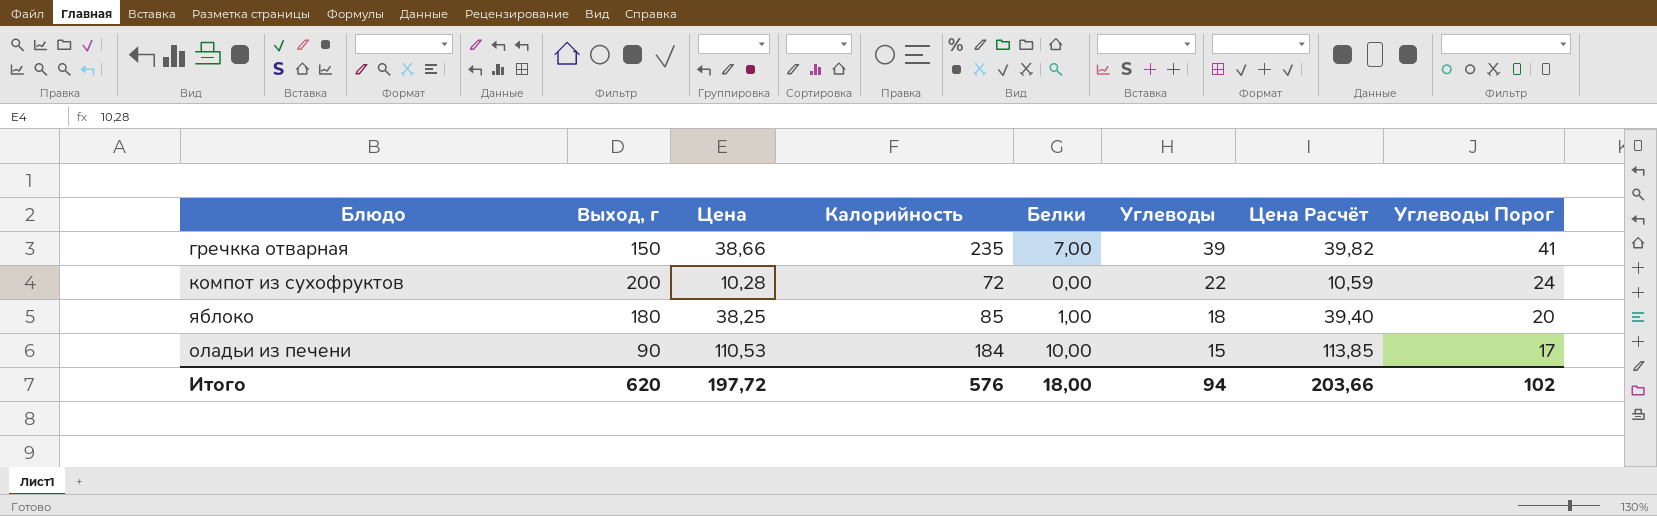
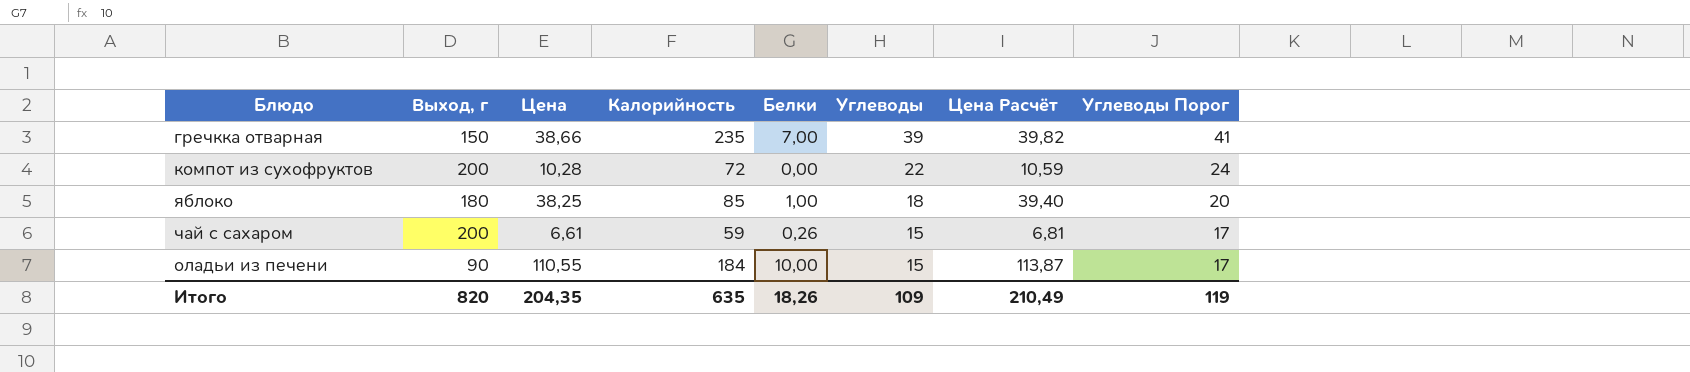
row чай с сахаром: none -> 200 | 6,61 | 59 | 0,26 | 15 | 6,81 | 17
оладьи из печени | Цена: 110,53 -> 110,55
оладьи из печени | Цена Расчёт: 113,85 -> 113,87
Итого | Выход, г: 620 -> 820
Итого | Цена: 197,72 -> 204,35
Итого | Калорийность: 576 -> 635
Итого | Белки: 18,00 -> 18,26
Итого | Углеводы: 94 -> 109
Итого | Цена Расчёт: 203,66 -> 210,49
Итого | Углеводы Порог: 102 -> 119

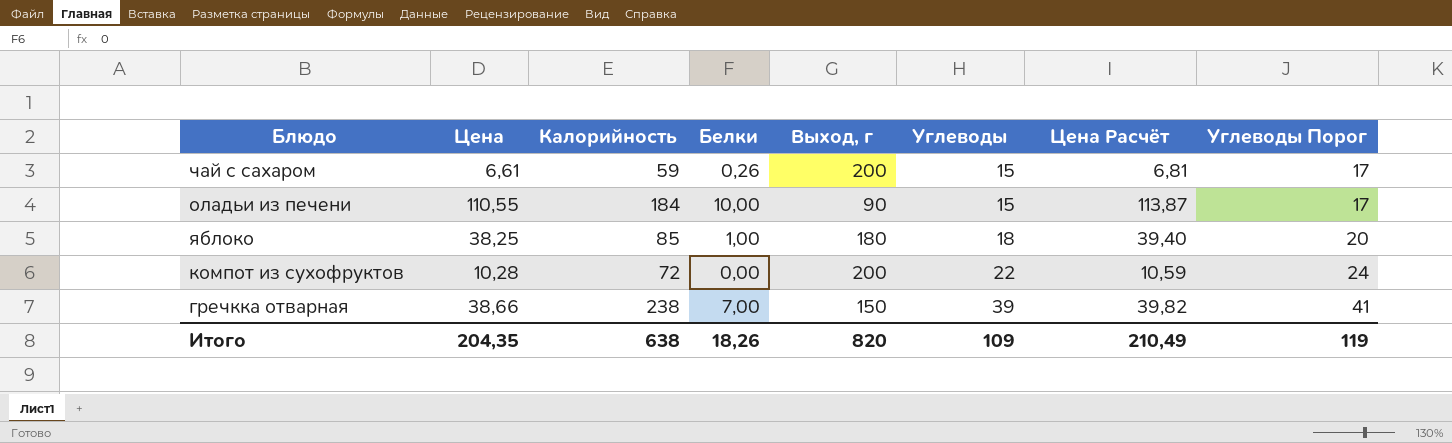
row order: Углеводы descending -> Углеводы ascending
column Выход, г | position: 2 -> 5
гречкка отварная | Калорийность: 235 -> 238
Итого | Калорийность: 635 -> 638

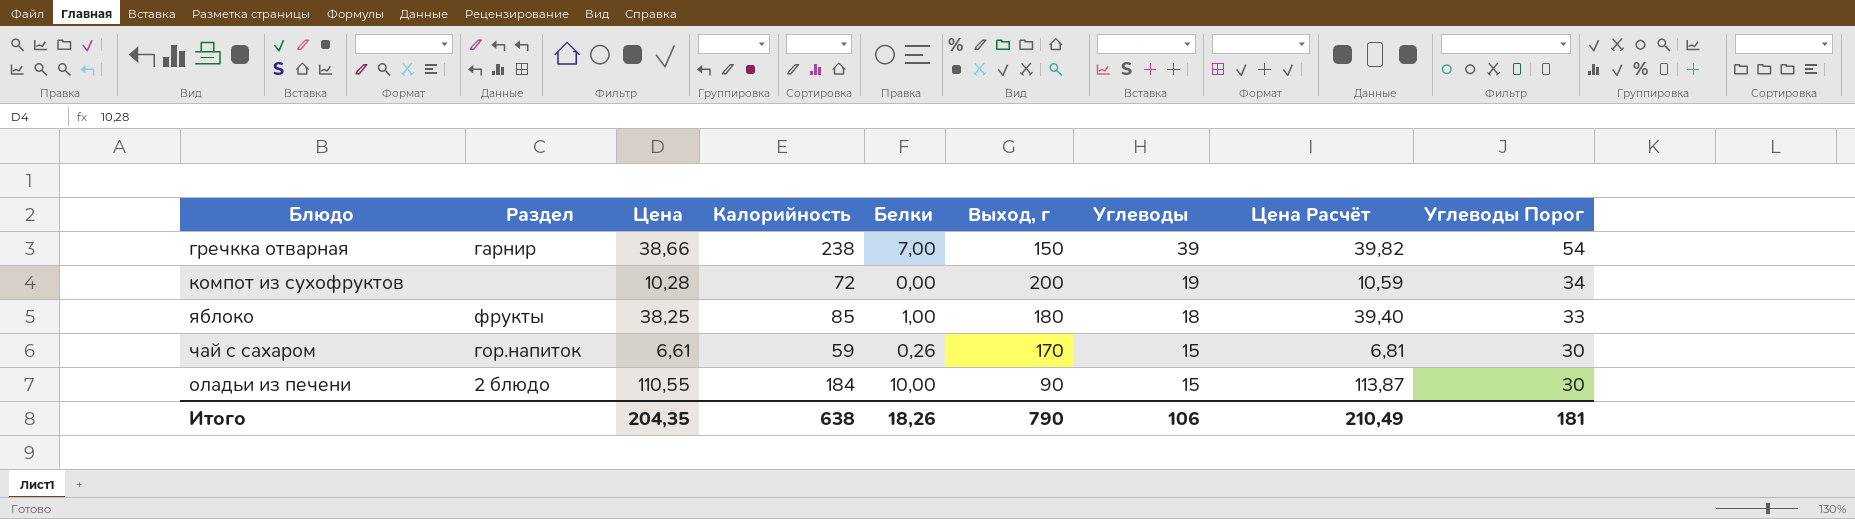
row order: Углеводы ascending -> Углеводы descending
column Раздел | position: none -> 2
column Углеводы Порог | formula: [Углеводы] + 2 -> [Углеводы] + 15
компот из сухофруктов | Углеводы: 22 -> 19
чай с сахаром | Выход, г: 200 -> 170
Итого | Выход, г: 820 -> 790
Итого | Углеводы: 109 -> 106
Итого | Углеводы Порог: 119 -> 181

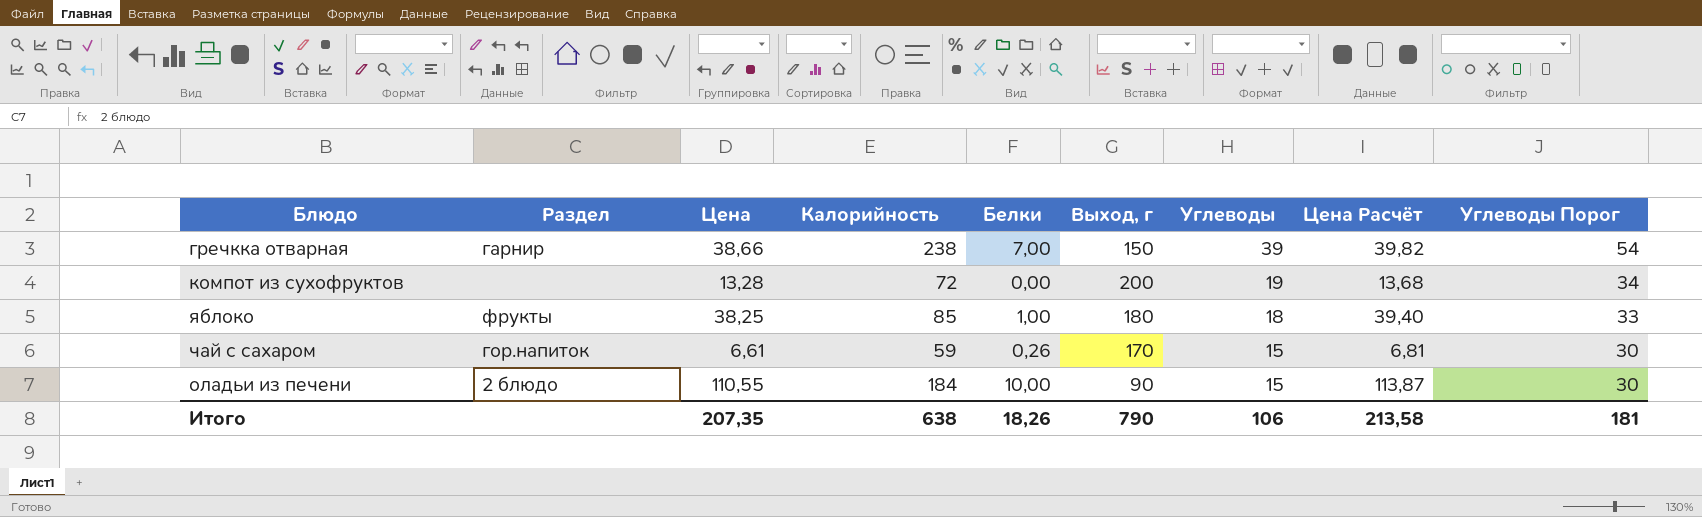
компот из сухофруктов | Цена: 10,28 -> 13,28
компот из сухофруктов | Цена Расчёт: 10,59 -> 13,68
Итого | Цена: 204,35 -> 207,35
Итого | Цена Расчёт: 210,49 -> 213,58

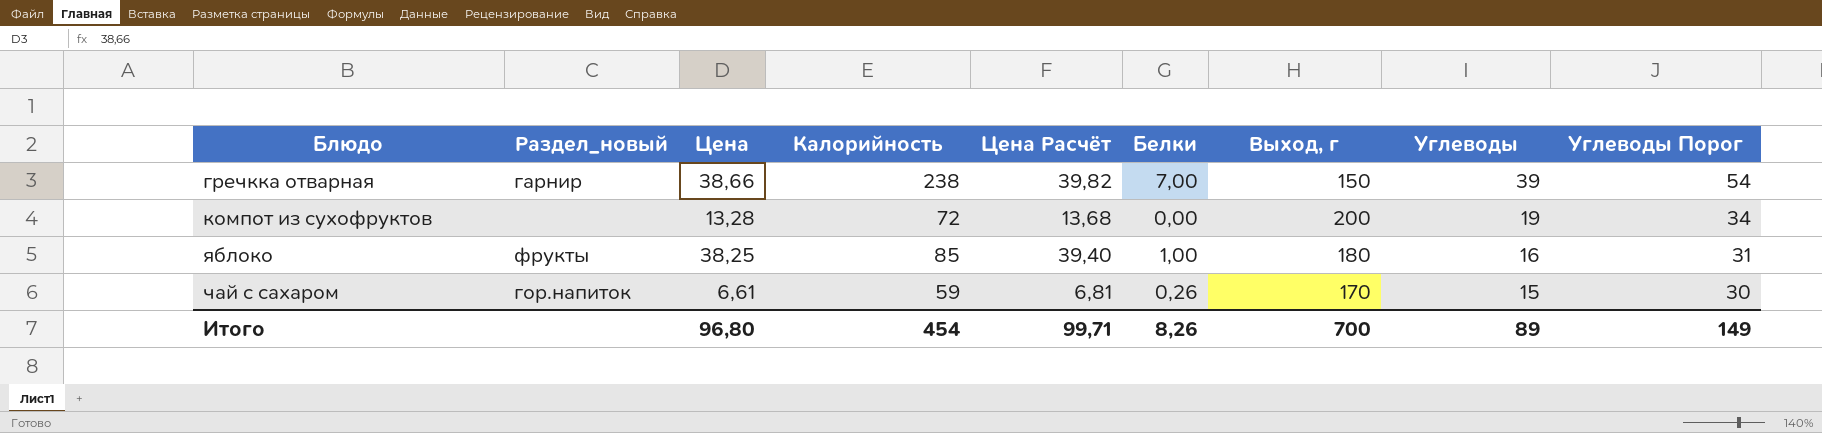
column name: Раздел -> Раздел_новый
column Цена Расчёт | position: 8 -> 5
row оладьи из печени: 2 блюдо | 110,55 | 184 | 10,00 | 90 | 15 | 113,87 | 30 -> none
яблоко | Углеводы: 18 -> 16
яблоко | Углеводы Порог: 33 -> 31
Итого | Цена: 207,35 -> 96,80
Итого | Калорийность: 638 -> 454
Итого | Цена Расчёт: 213,58 -> 99,71
Итого | Белки: 18,26 -> 8,26
Итого | Выход, г: 790 -> 700
Итого | Углеводы: 106 -> 89
Итого | Углеводы Порог: 181 -> 149

